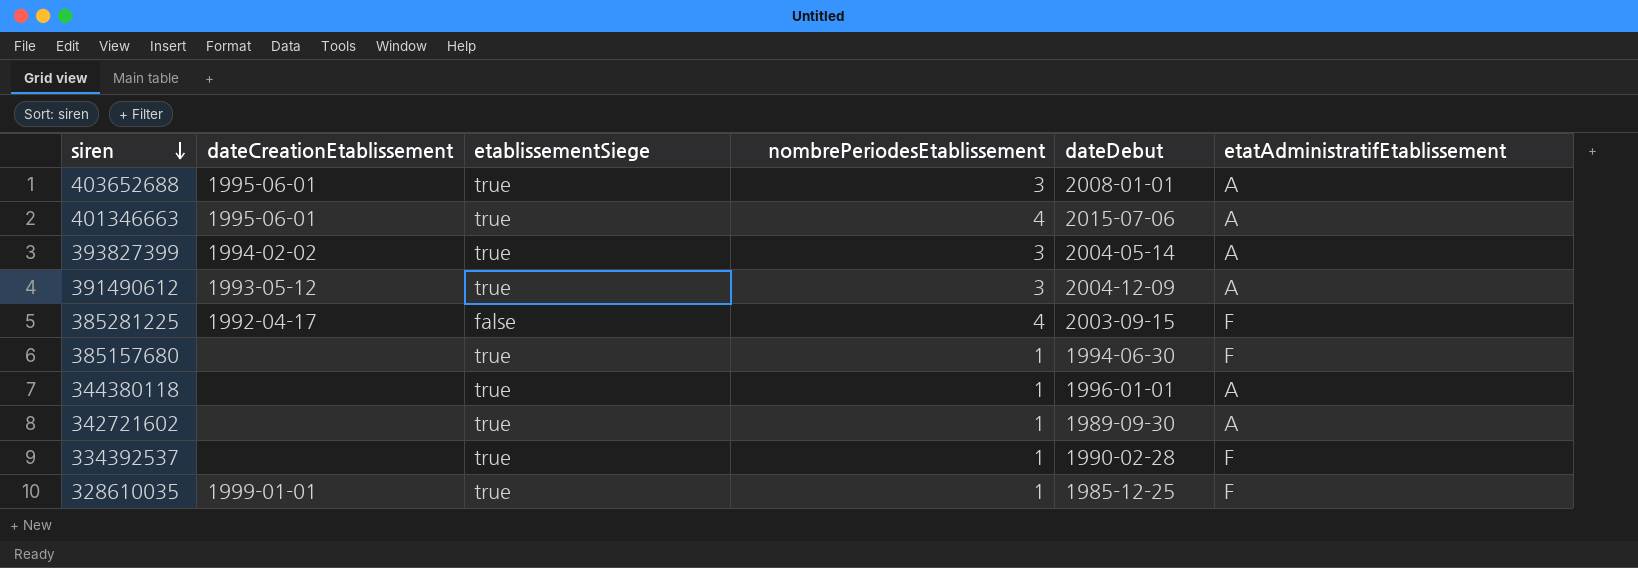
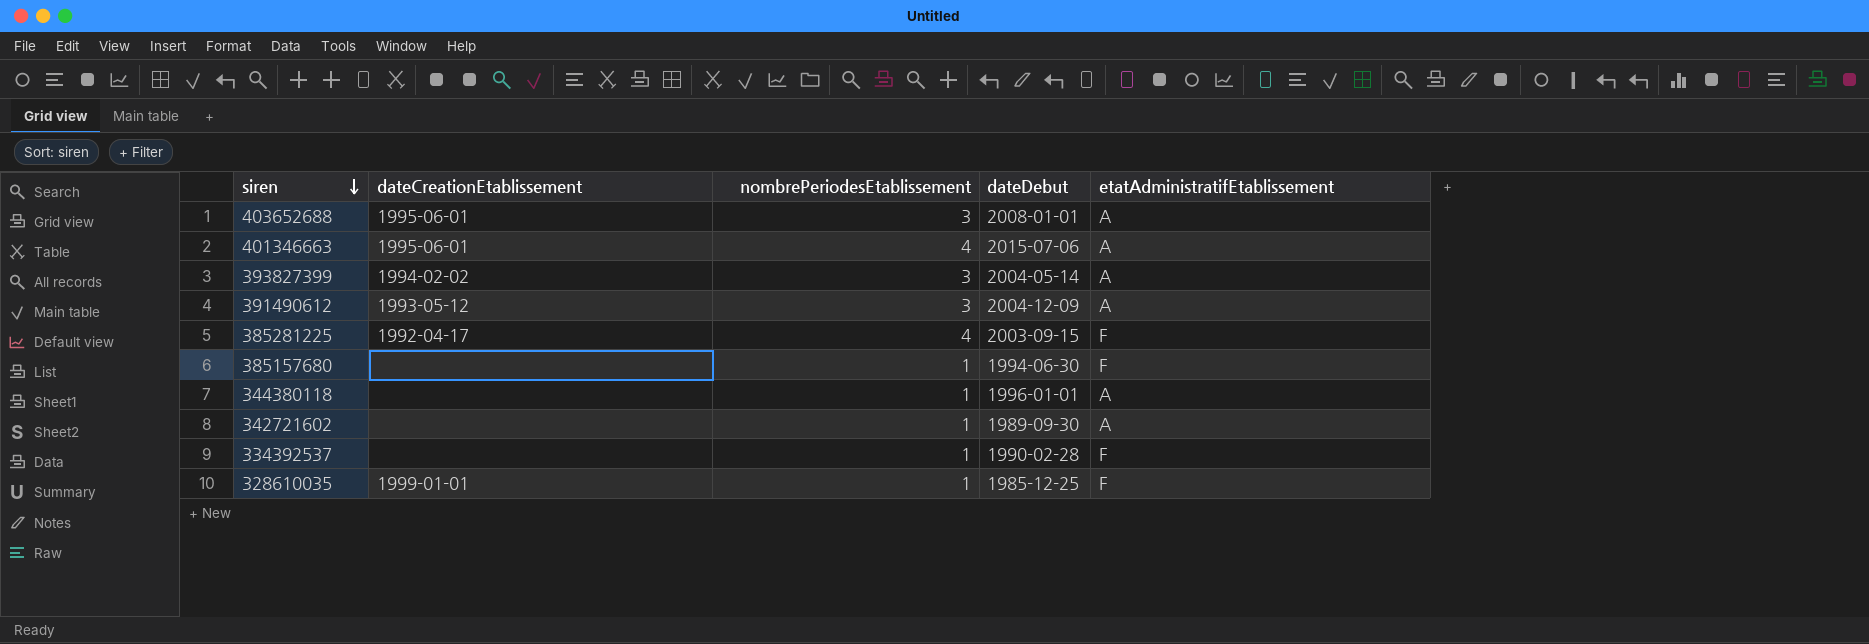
column etablissementSiege | position: 3 -> none

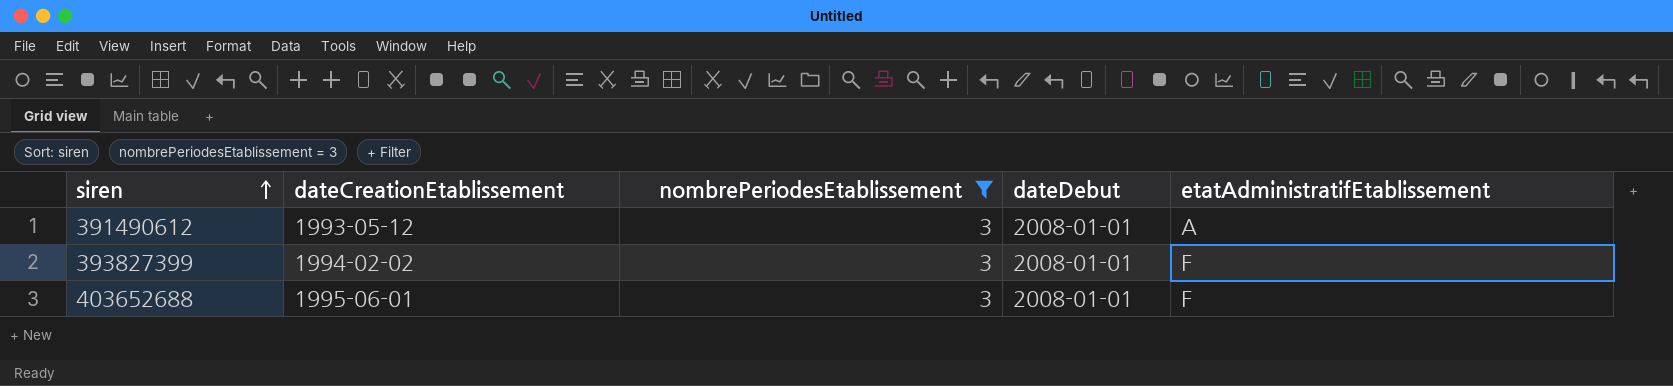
filter: none -> nombrePeriodesEtablissement = 3
row order: siren descending -> siren ascending
391490612 | dateDebut: 2004-12-09 -> 2008-01-01
393827399 | dateDebut: 2004-05-14 -> 2008-01-01
393827399 | etatAdministratifEtablissement: A -> F
403652688 | etatAdministratifEtablissement: A -> F

